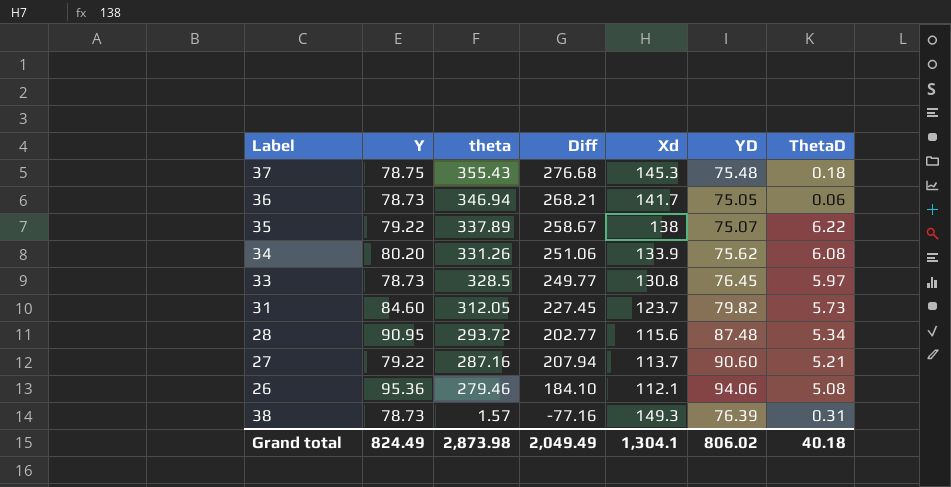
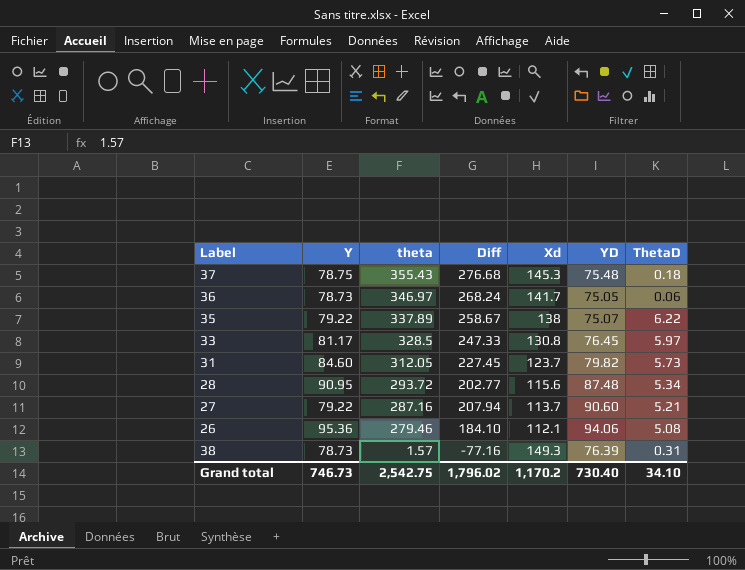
row 34: 80.20 | 331.26 | 251.06 | 133.9 | 75.62 | 6.08 -> none
36 | theta: 346.94 -> 346.97
36 | Diff: 268.21 -> 268.24
33 | Y: 78.73 -> 81.17
33 | Diff: 249.77 -> 247.33
Grand total | Y: 824.49 -> 746.73
Grand total | theta: 2,873.98 -> 2,542.75
Grand total | Diff: 2,049.49 -> 1,796.02
Grand total | Xd: 1,304.1 -> 1,170.2
Grand total | YD: 806.02 -> 730.40
Grand total | ThetaD: 40.18 -> 34.10

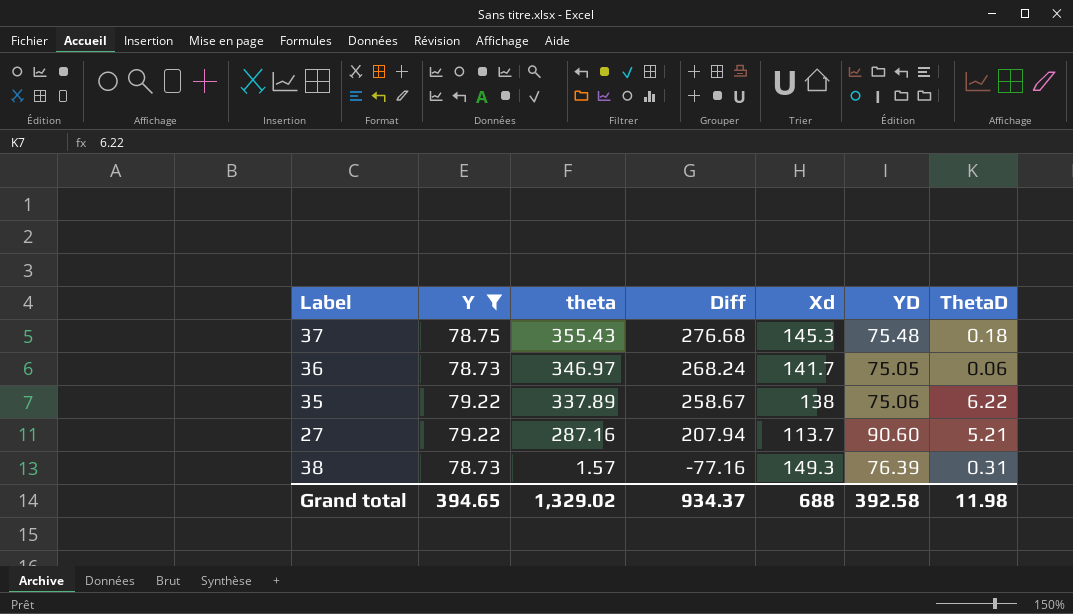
filter: none -> Y <= 79.22
35 | YD: 75.07 -> 75.06
Grand total | Y: 746.73 -> 394.65
Grand total | theta: 2,542.75 -> 1,329.02
Grand total | Diff: 1,796.02 -> 934.37
Grand total | Xd: 1,170.2 -> 688
Grand total | YD: 730.40 -> 392.58
Grand total | ThetaD: 34.10 -> 11.98

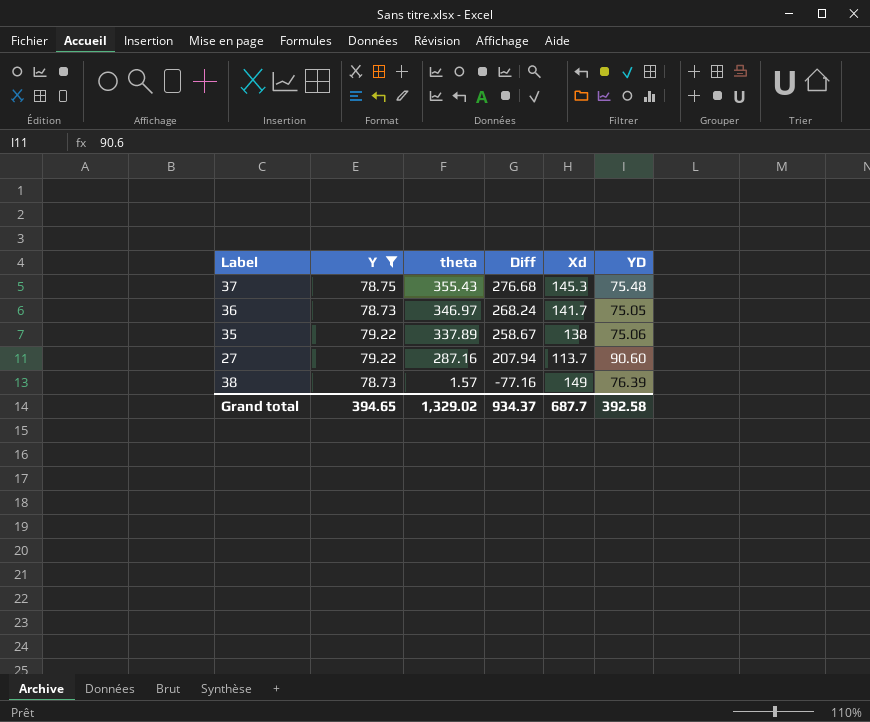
column ThetaD | position: 7 -> none
38 | Xd: 149.3 -> 149
Grand total | Xd: 688 -> 687.7

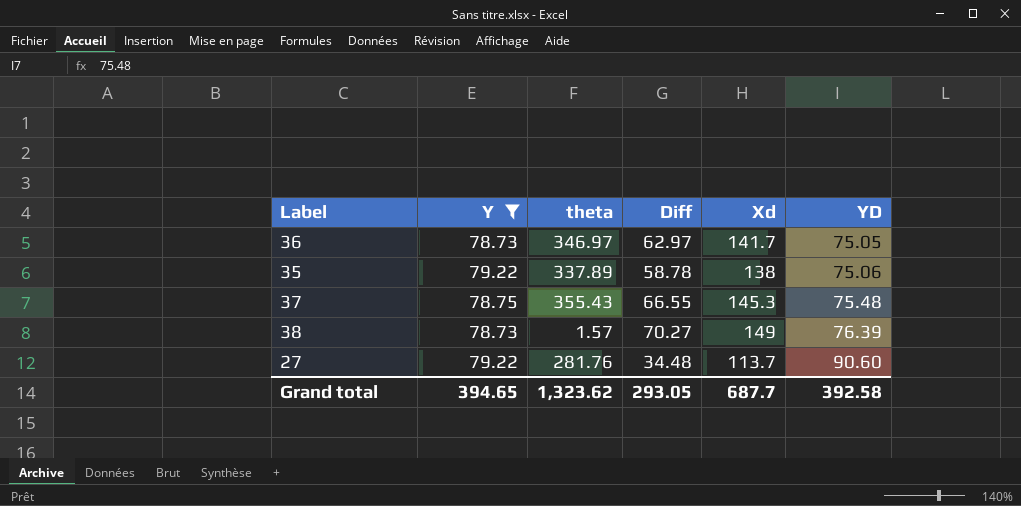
row order: theta descending -> YD ascending
column Diff | formula: [theta] - [Y] -> [Xd] - [Y]
27 | theta: 287.16 -> 281.76
Grand total | theta: 1,329.02 -> 1,323.62
Grand total | Diff: 934.37 -> 293.05

